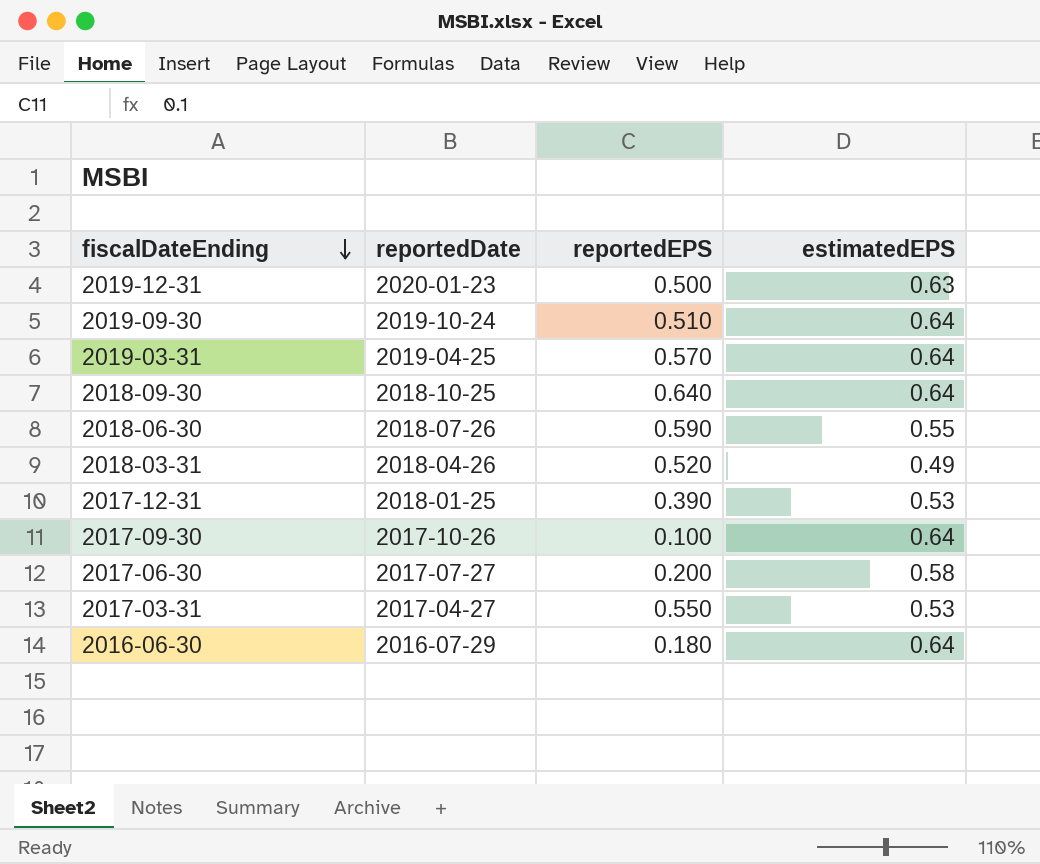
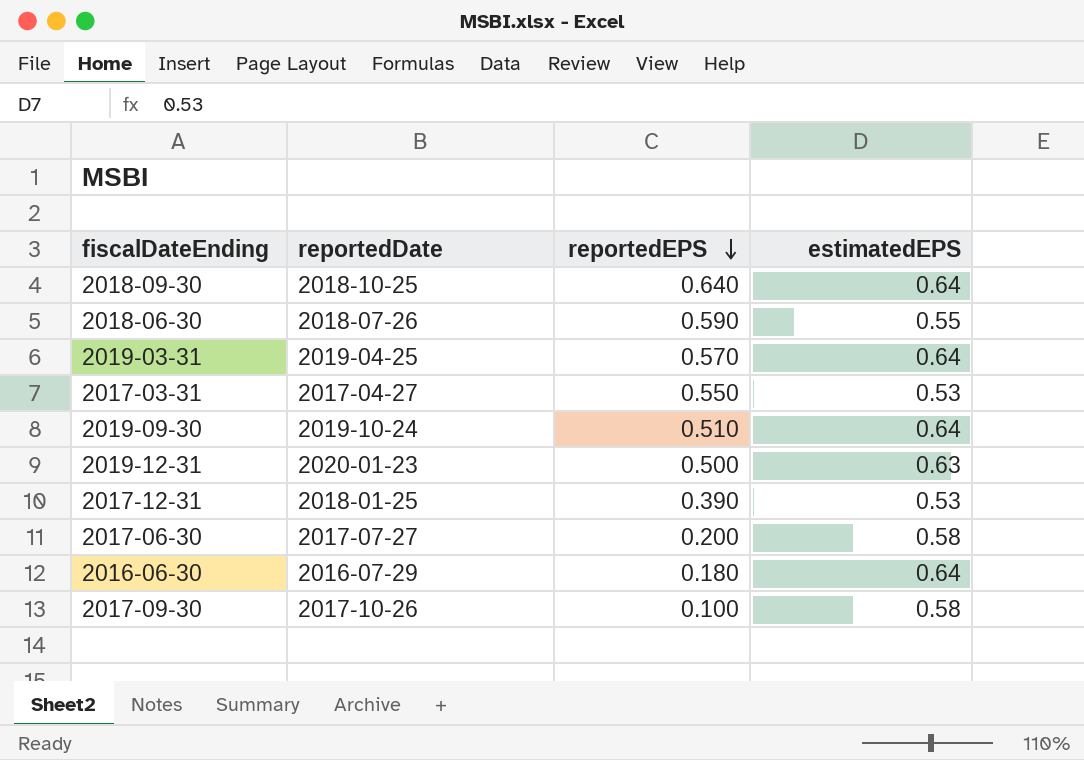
row order: fiscalDateEnding descending -> reportedEPS descending
row 2018-03-31: 2018-04-26 | 0.520 | 0.49 -> none
2017-09-30 | estimatedEPS: 0.64 -> 0.58

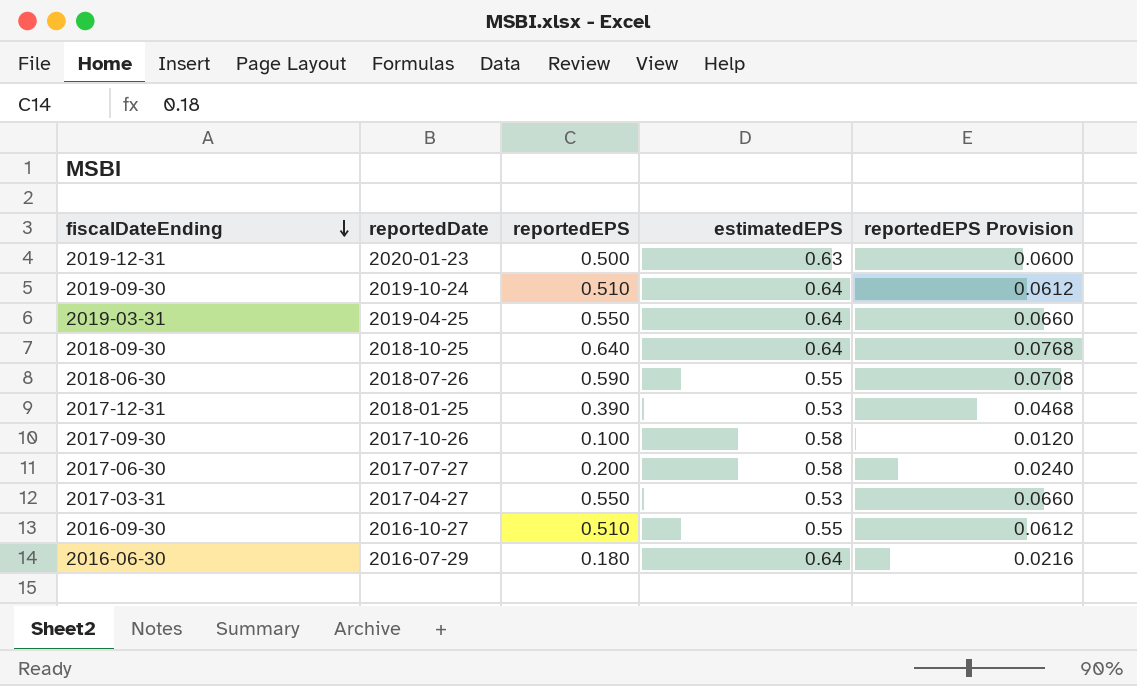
row order: reportedEPS descending -> fiscalDateEnding descending
column reportedEPS Provision | formula: none -> [reportedEPS] * 0.12
2019-03-31 | reportedEPS: 0.570 -> 0.550
row 2016-09-30: none -> 2016-10-27 | 0.510 | 0.55 | 0.0612

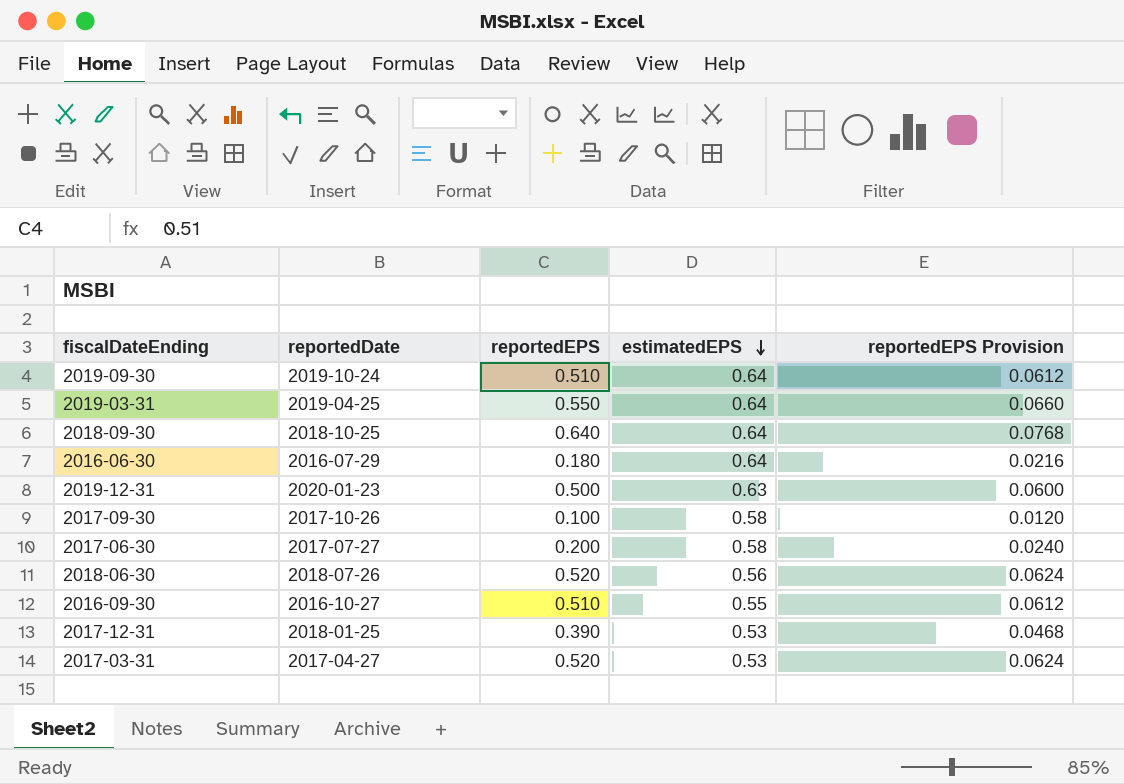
row order: fiscalDateEnding descending -> estimatedEPS descending
2018-06-30 | reportedEPS: 0.590 -> 0.520
2018-06-30 | estimatedEPS: 0.55 -> 0.56
2018-06-30 | reportedEPS Provision: 0.0708 -> 0.0624
2017-03-31 | reportedEPS: 0.550 -> 0.520
2017-03-31 | reportedEPS Provision: 0.0660 -> 0.0624

